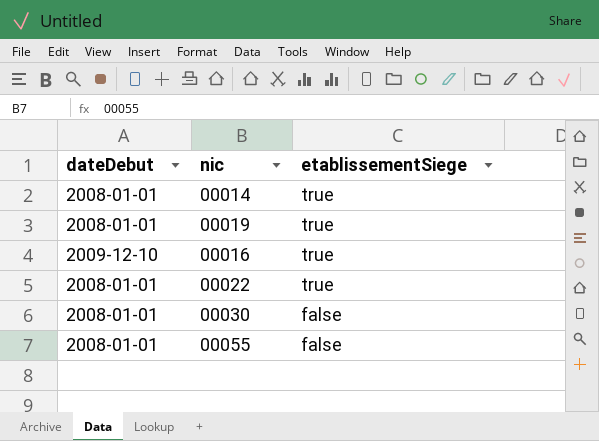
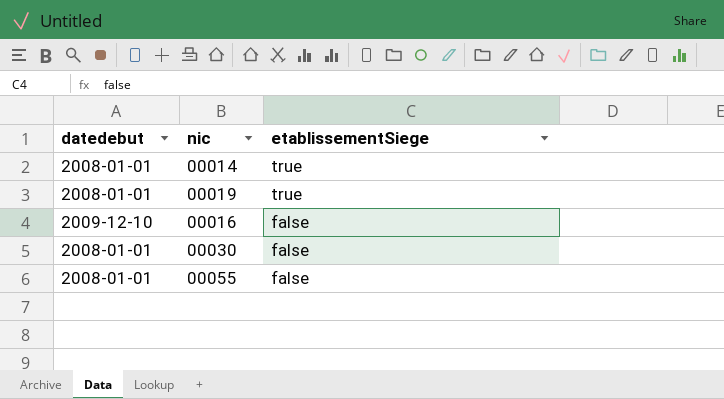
column name: dateDebut -> datedebut
row 00022: 2008-01-01 | true -> none
00016 | etablissementSiege: true -> false

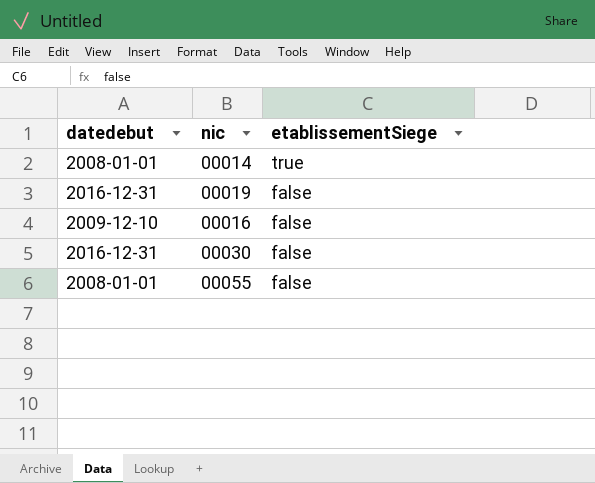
00019 | datedebut: 2008-01-01 -> 2016-12-31
00019 | etablissementSiege: true -> false
00030 | datedebut: 2008-01-01 -> 2016-12-31

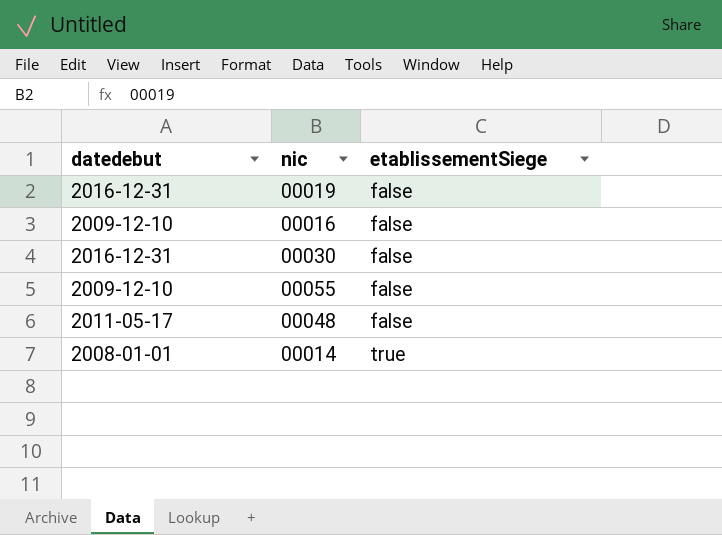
row order: etablissementSiege descending -> etablissementSiege ascending
00055 | datedebut: 2008-01-01 -> 2009-12-10
row 00048: none -> 2011-05-17 | false

